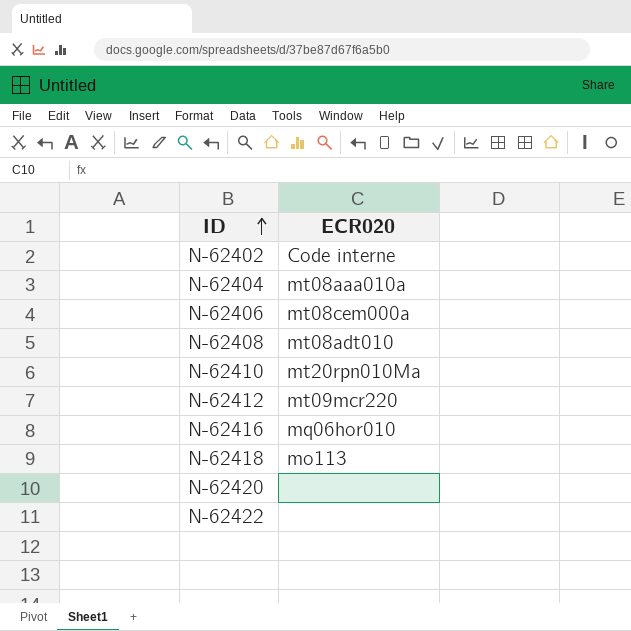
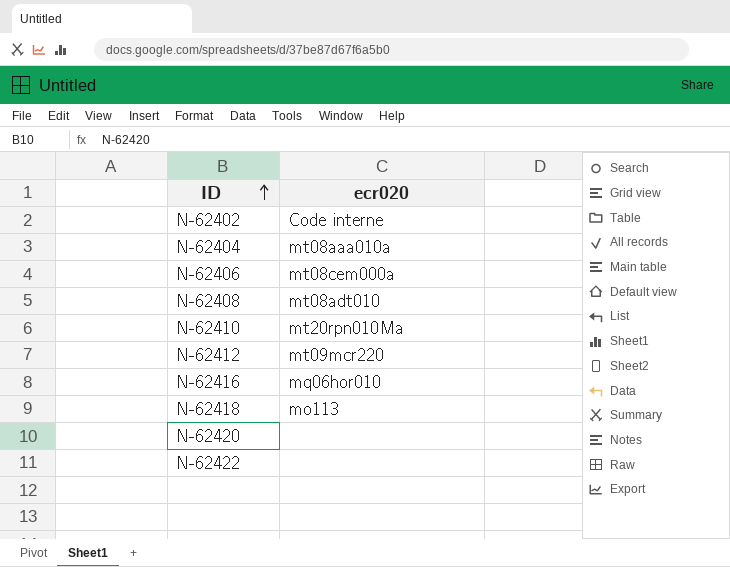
column name: ECR020 -> ecr020

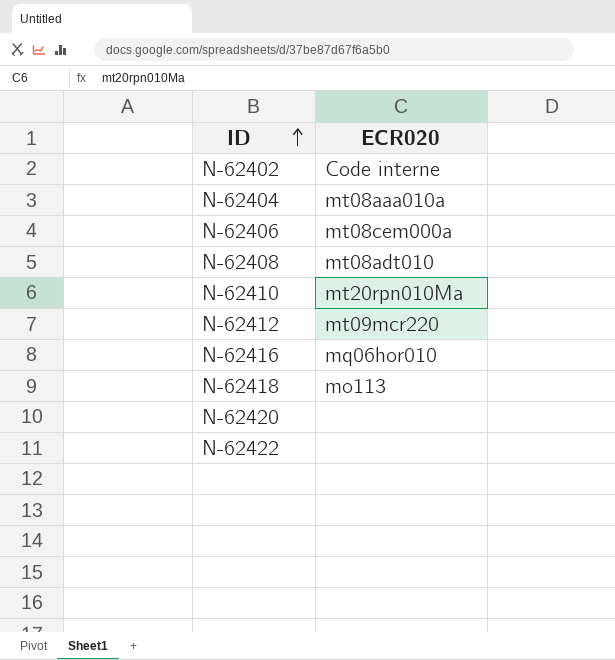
column name: ecr020 -> ECR020

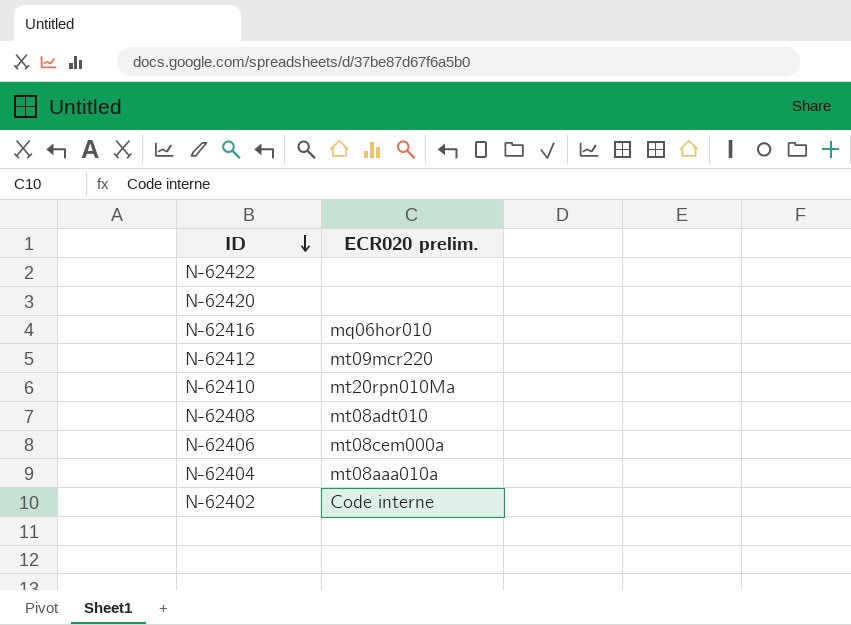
row order: ID ascending -> ID descending
column name: ECR020 -> ECR020 prelim.
row N-62418: mo113 -> none

